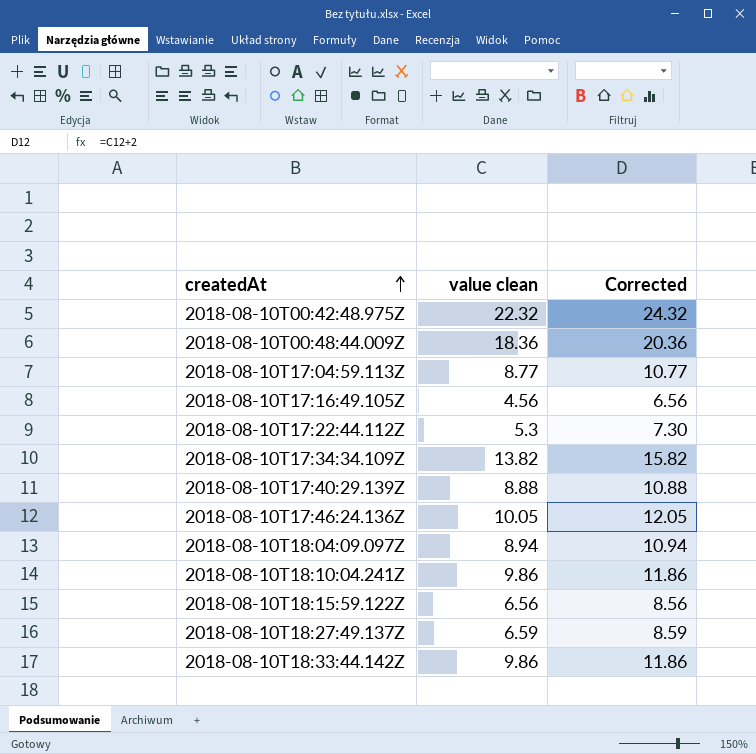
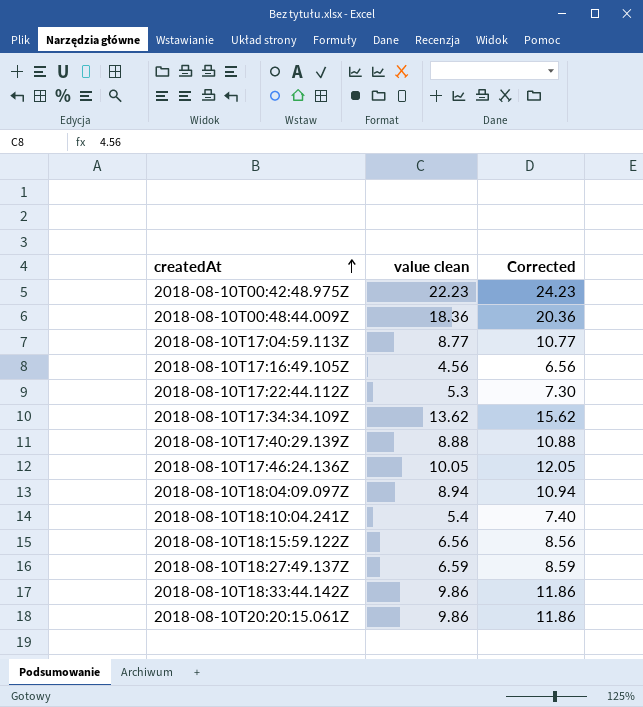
2018-08-10T00:42:48.975Z | value clean: 22.32 -> 22.23
2018-08-10T00:42:48.975Z | Corrected: 24.32 -> 24.23
2018-08-10T17:34:34.109Z | value clean: 13.82 -> 13.62
2018-08-10T17:34:34.109Z | Corrected: 15.82 -> 15.62
2018-08-10T18:10:04.241Z | value clean: 9.86 -> 5.4
2018-08-10T18:10:04.241Z | Corrected: 11.86 -> 7.40
row 2018-08-10T20:20:15.061Z: none -> 9.86 | 11.86

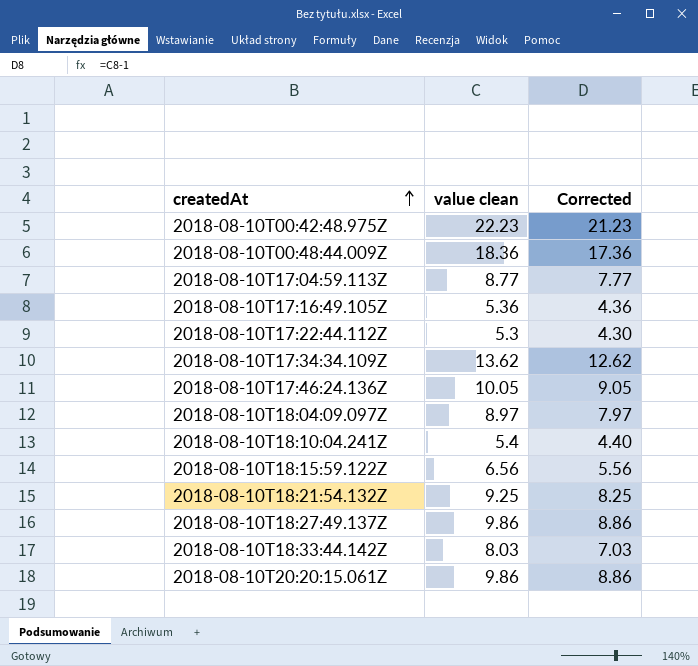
column Corrected | formula: [value clean] + 2 -> [value clean] - 1
row 2018-08-10T17:40:29.139Z: 8.88 | 10.88 -> none
2018-08-10T17:16:49.105Z | value clean: 4.56 -> 5.36
2018-08-10T18:04:09.097Z | value clean: 8.94 -> 8.97
row 2018-08-10T18:21:54.132Z: none -> 9.25 | 8.25
2018-08-10T18:27:49.137Z | value clean: 6.59 -> 9.86
2018-08-10T18:33:44.142Z | value clean: 9.86 -> 8.03

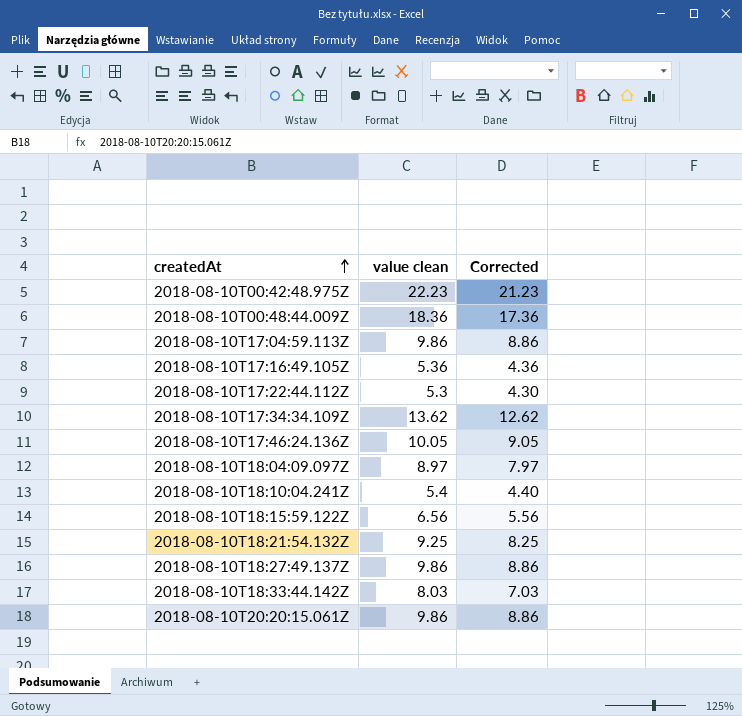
2018-08-10T17:04:59.113Z | value clean: 8.77 -> 9.86
2018-08-10T17:04:59.113Z | Corrected: 7.77 -> 8.86

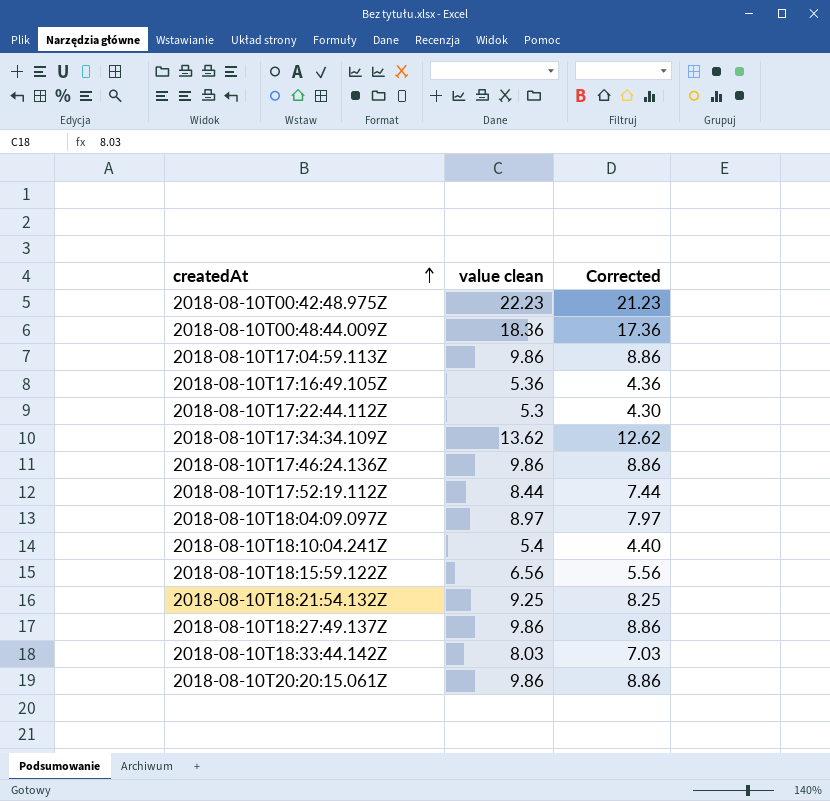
2018-08-10T17:46:24.136Z | value clean: 10.05 -> 9.86
2018-08-10T17:46:24.136Z | Corrected: 9.05 -> 8.86
row 2018-08-10T17:52:19.112Z: none -> 8.44 | 7.44

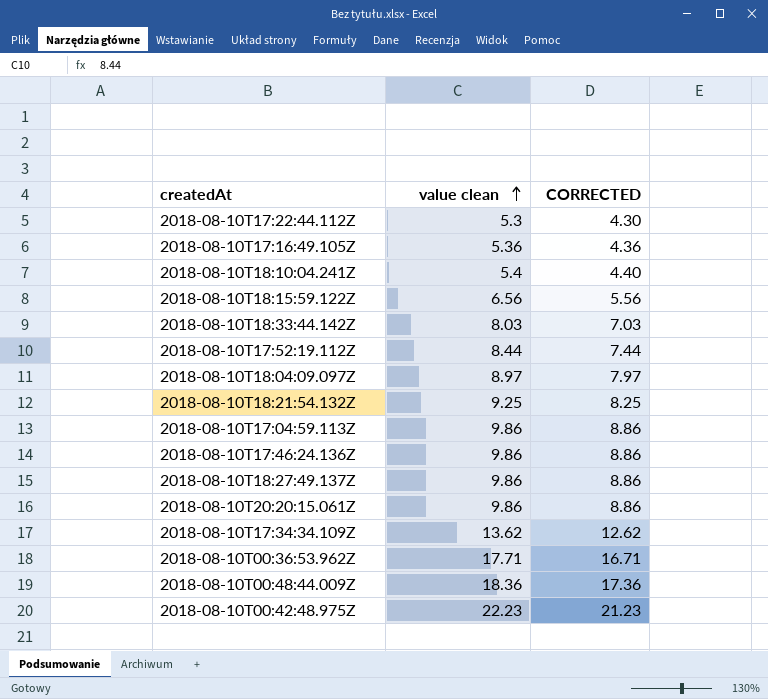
row order: createdAt ascending -> value clean ascending
column name: Corrected -> CORRECTED
row 2018-08-10T00:36:53.962Z: none -> 17.71 | 16.71

